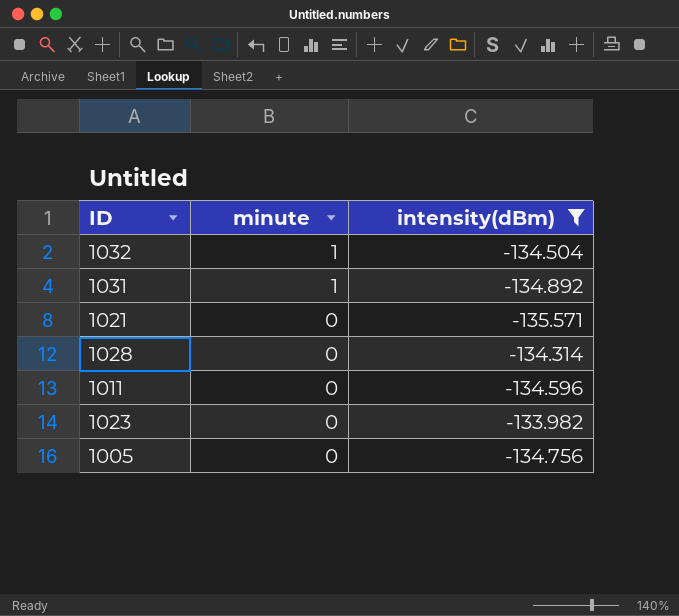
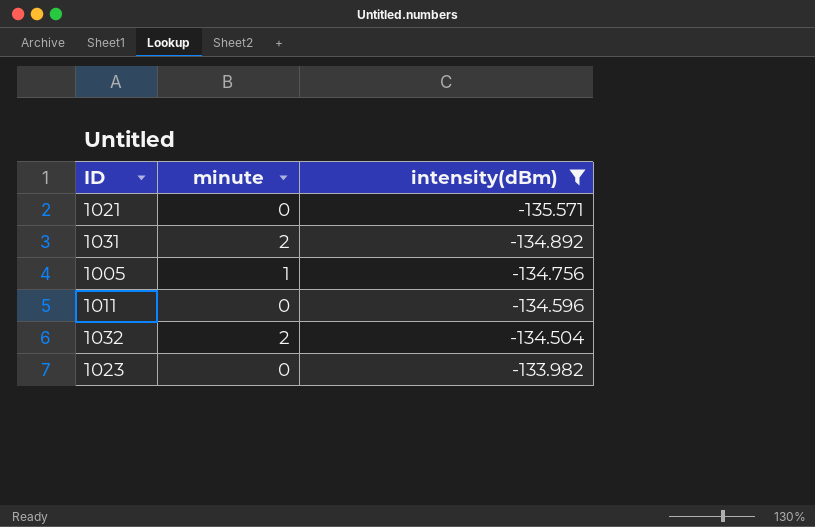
row order: minute descending -> intensity(dBm) ascending
row 1028: 0 | -134.314 -> none
1031 | minute: 1 -> 2
1005 | minute: 0 -> 1
1032 | minute: 1 -> 2

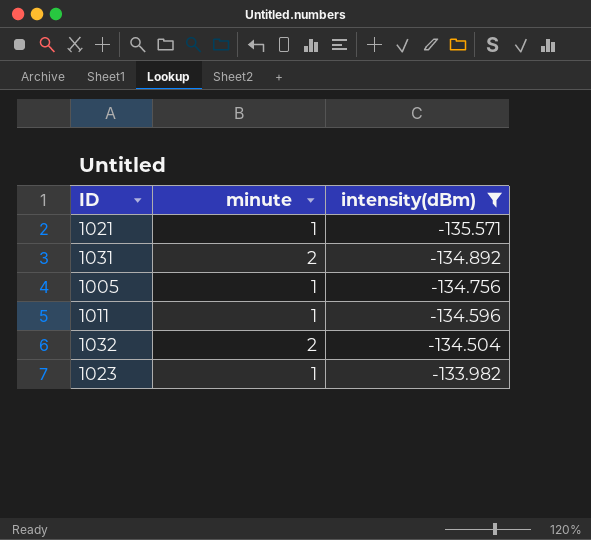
1021 | minute: 0 -> 1
1011 | minute: 0 -> 1
1023 | minute: 0 -> 1

